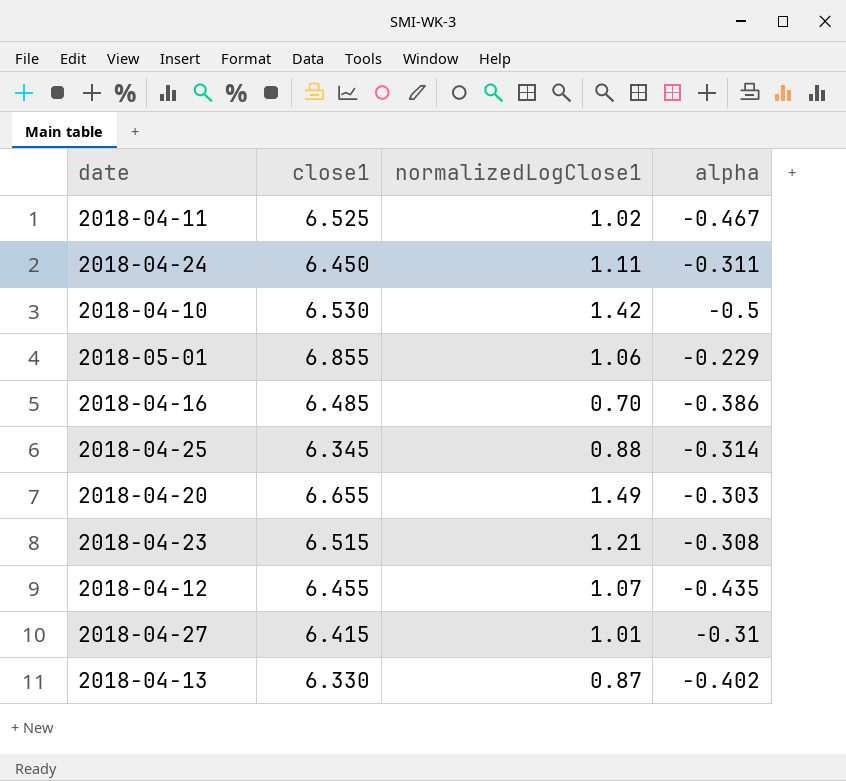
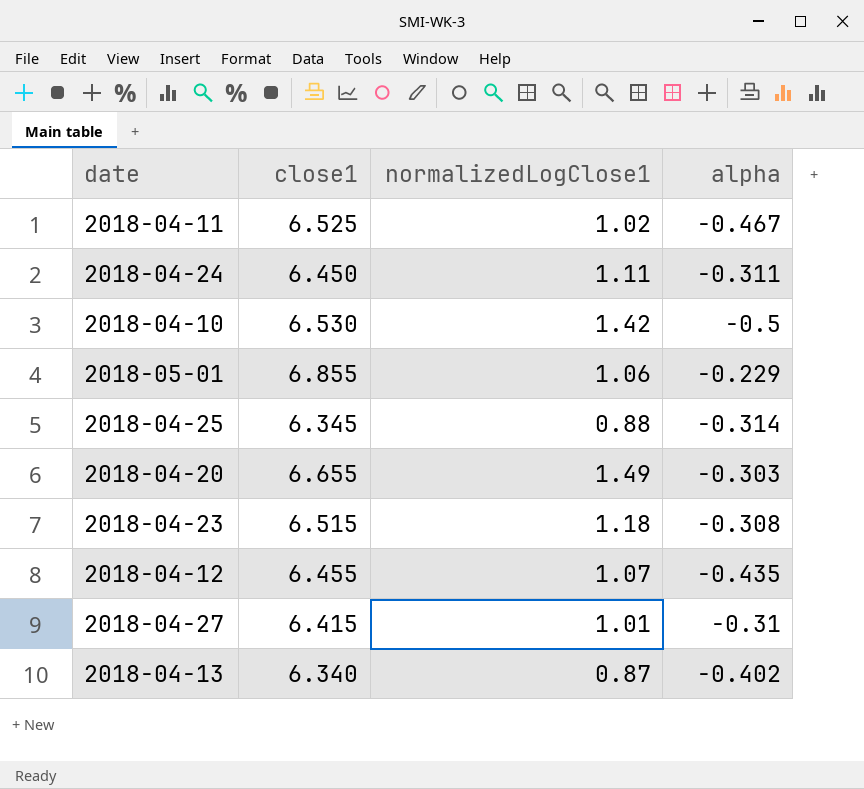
row 2018-04-16: 6.485 | 0.70 | -0.386 -> none
2018-04-23 | normalizedLogClose1: 1.21 -> 1.18
2018-04-13 | close1: 6.330 -> 6.340

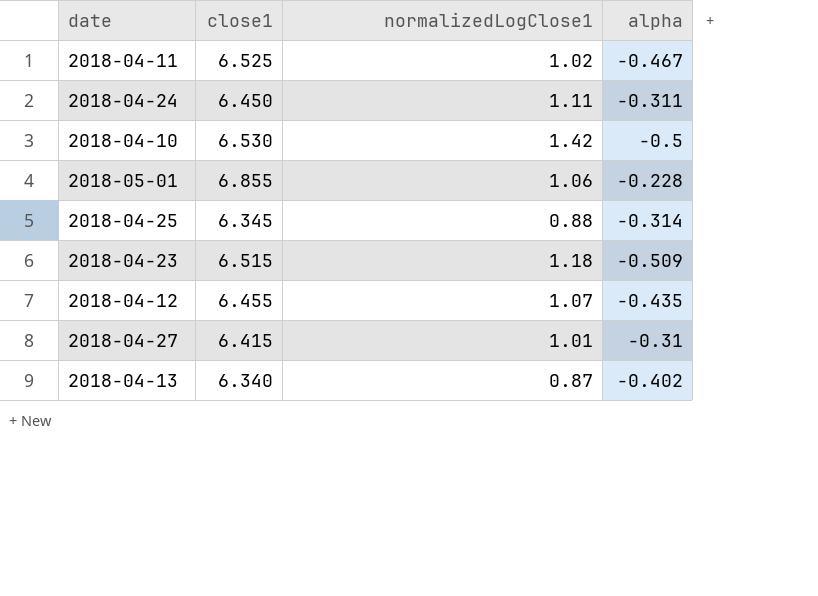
row 2018-04-20: 6.655 | 1.49 | -0.303 -> none
2018-05-01 | alpha: -0.229 -> -0.228
2018-04-23 | alpha: -0.308 -> -0.509

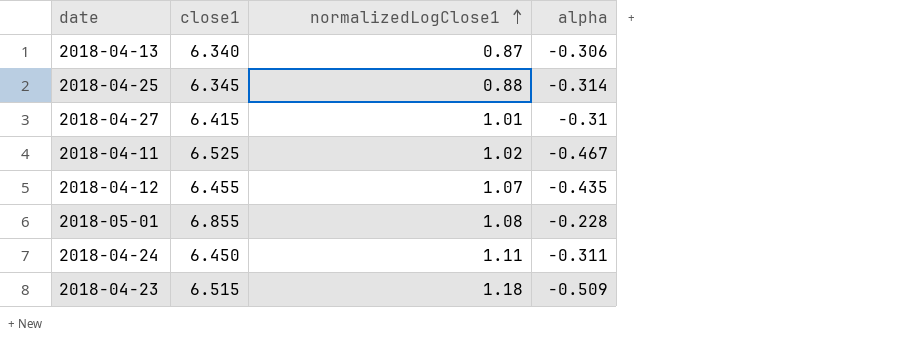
row order: none -> normalizedLogClose1 ascending
row 2018-04-10: 6.530 | 1.42 | -0.5 -> none
2018-04-13 | alpha: -0.402 -> -0.306
2018-05-01 | normalizedLogClose1: 1.06 -> 1.08

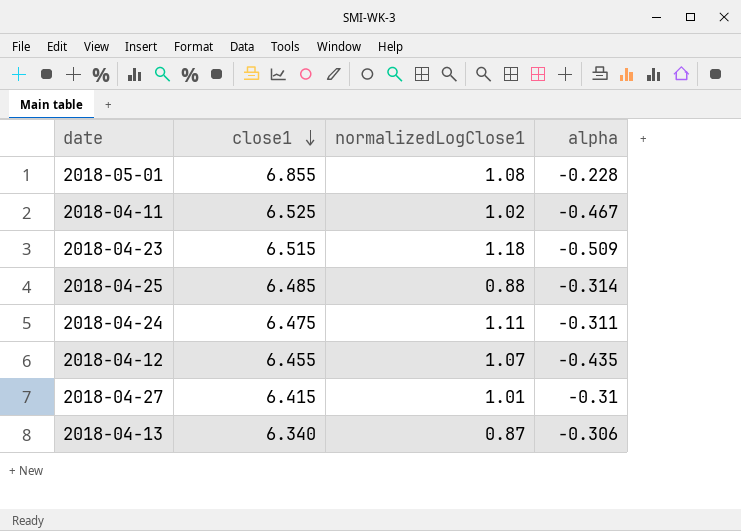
row order: normalizedLogClose1 ascending -> close1 descending
2018-04-25 | close1: 6.345 -> 6.485
2018-04-24 | close1: 6.450 -> 6.475

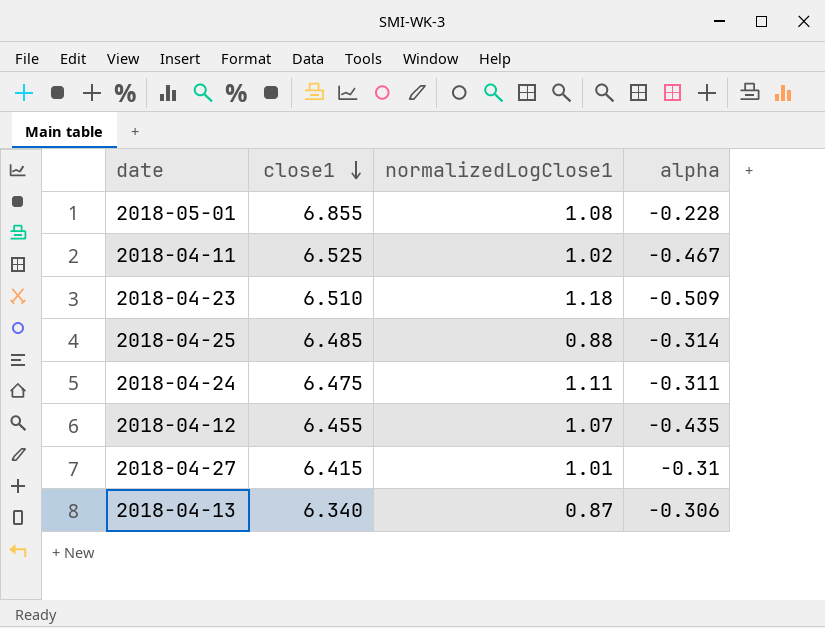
2018-04-23 | close1: 6.515 -> 6.510

